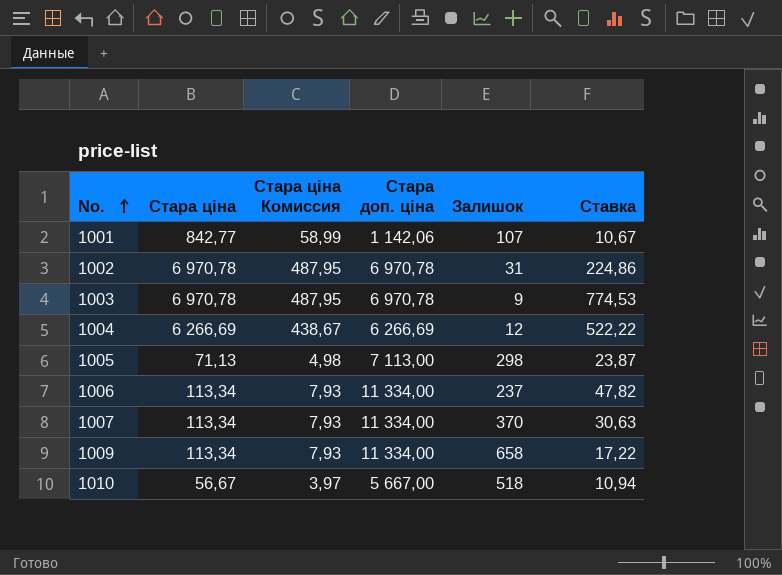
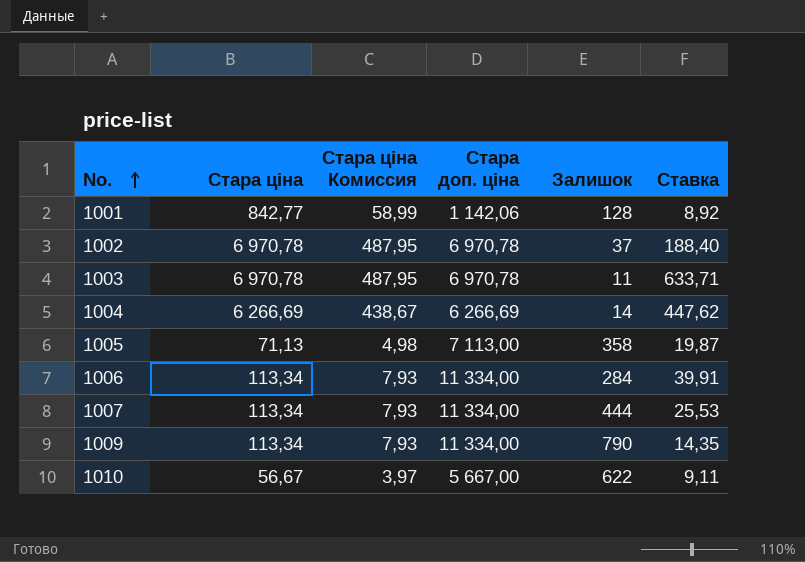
1001 | Залишок: 107 -> 128
1001 | Ставка: 10,67 -> 8,92
1002 | Залишок: 31 -> 37
1002 | Ставка: 224,86 -> 188,40
1003 | Залишок: 9 -> 11
1003 | Ставка: 774,53 -> 633,71
1004 | Залишок: 12 -> 14
1004 | Ставка: 522,22 -> 447,62
1005 | Залишок: 298 -> 358
1005 | Ставка: 23,87 -> 19,87
1006 | Залишок: 237 -> 284
1006 | Ставка: 47,82 -> 39,91
1007 | Залишок: 370 -> 444
1007 | Ставка: 30,63 -> 25,53
1009 | Залишок: 658 -> 790
1009 | Ставка: 17,22 -> 14,35
1010 | Залишок: 518 -> 622
1010 | Ставка: 10,94 -> 9,11

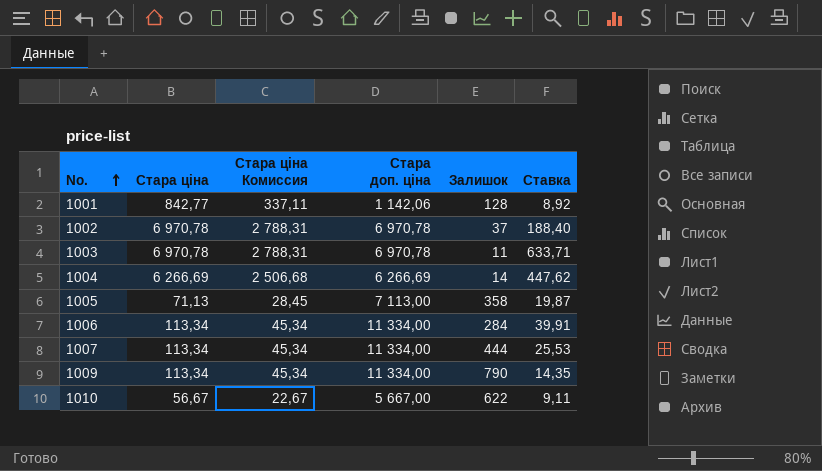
column Стара ціна Комиссия | formula: [Стара ціна] * 0,07 -> [Стара ціна] * 0,4

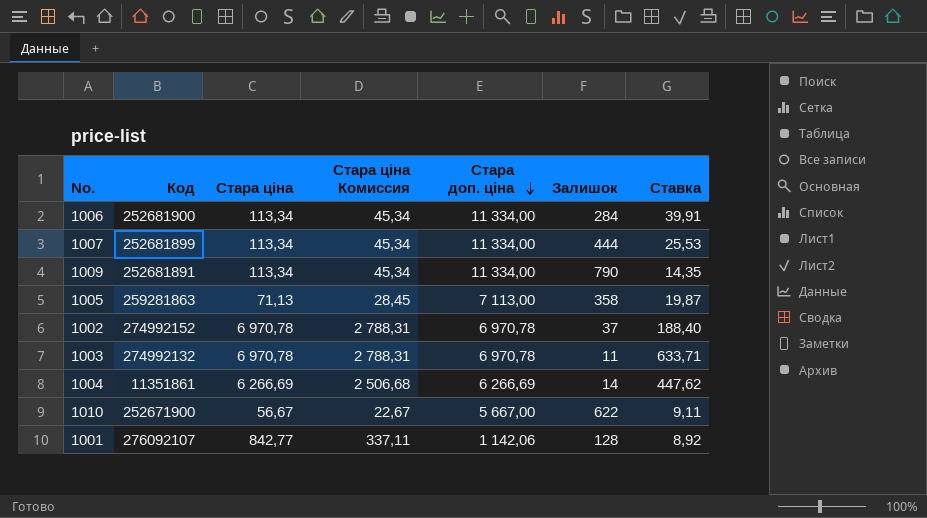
row order: No. ascending -> Стара доп. ціна descending
column Код | position: none -> 2

